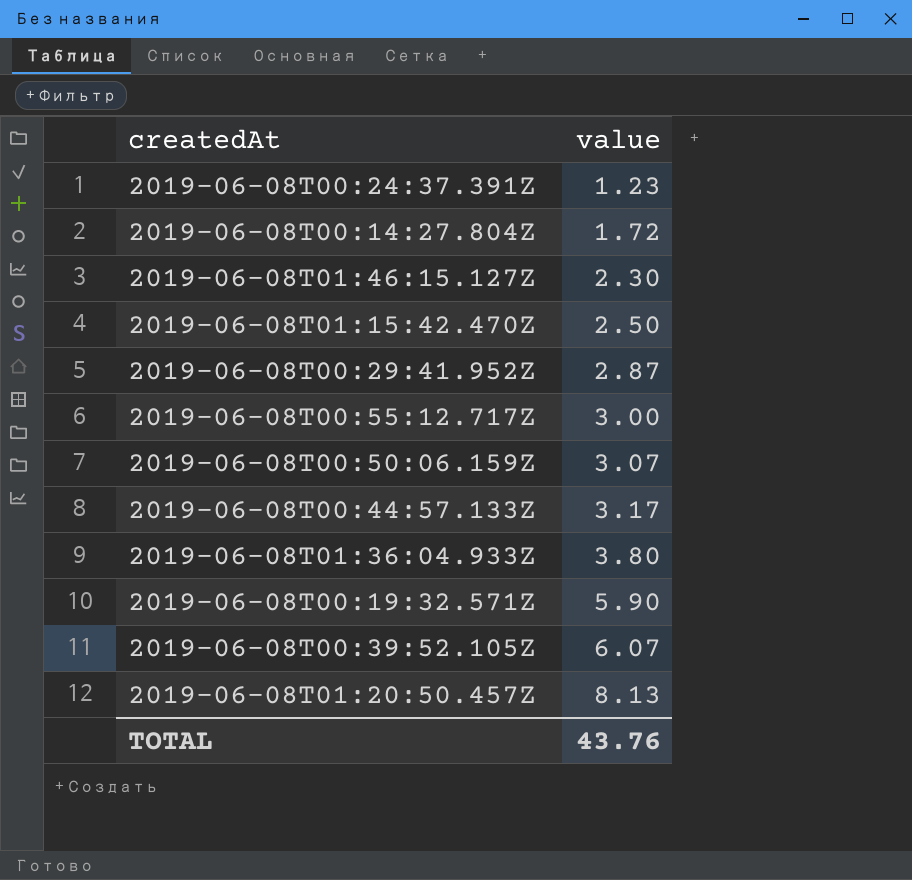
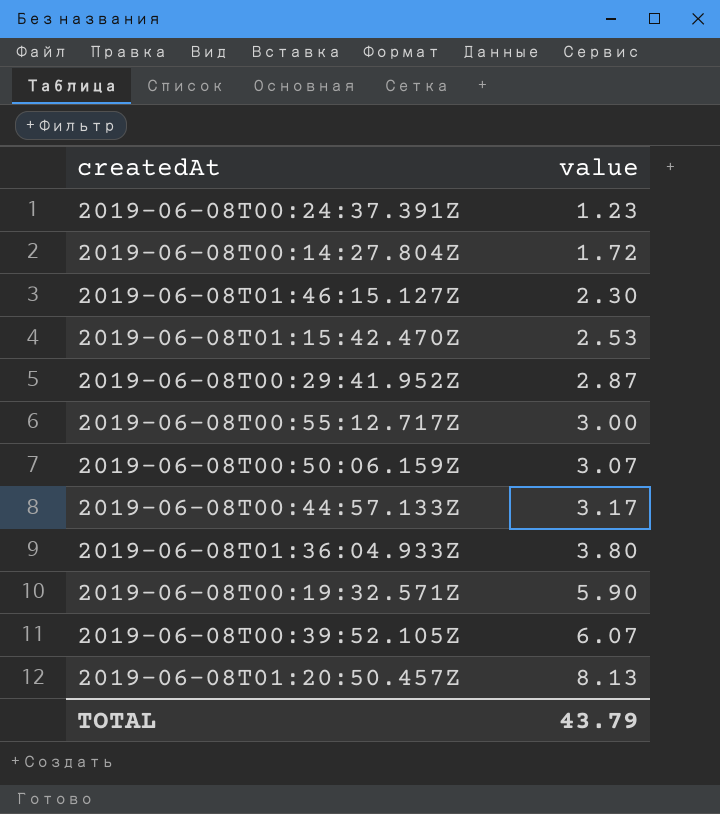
2019-06-08T01:15:42.470Z | value: 2.50 -> 2.53
TOTAL | value: 43.76 -> 43.79

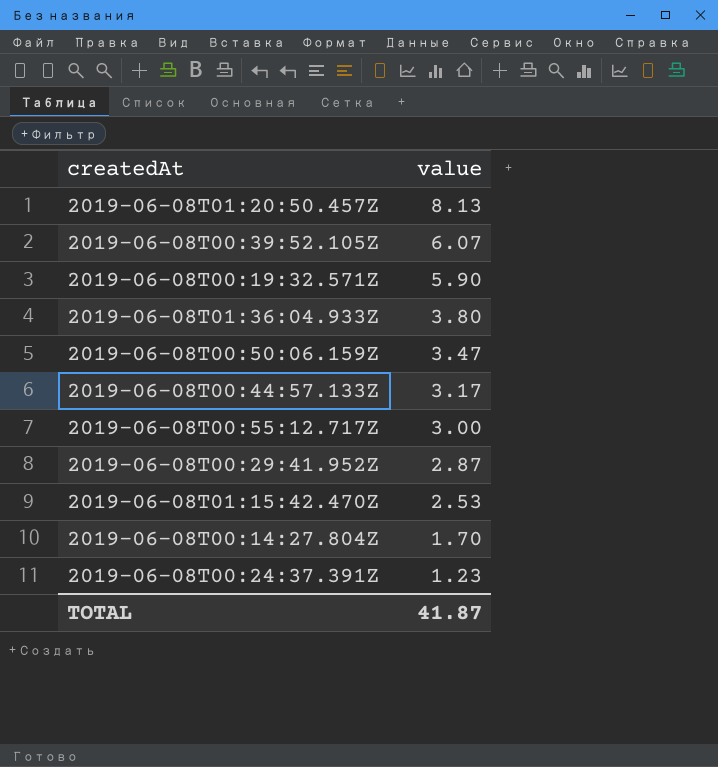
row order: value ascending -> value descending
row 2019-06-08T01:46:15.127Z: 2.30 -> none
2019-06-08T00:50:06.159Z | value: 3.07 -> 3.47
2019-06-08T00:14:27.804Z | value: 1.72 -> 1.70
TOTAL | value: 43.79 -> 41.87

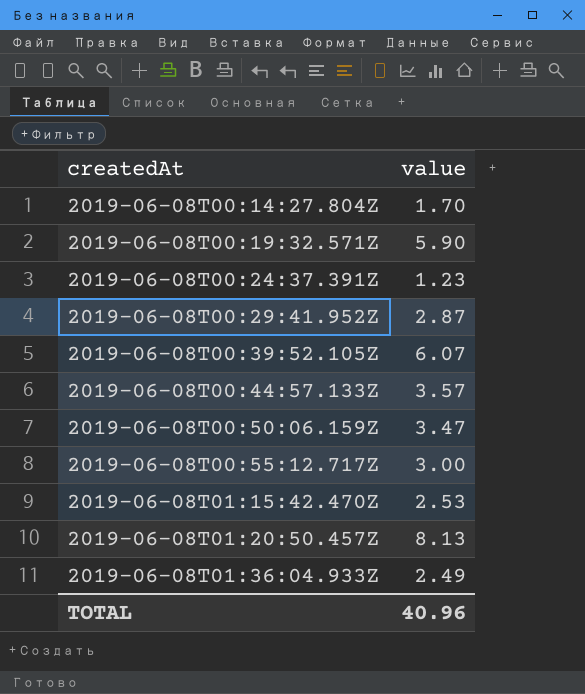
row order: value descending -> createdAt ascending
2019-06-08T00:44:57.133Z | value: 3.17 -> 3.57
2019-06-08T01:36:04.933Z | value: 3.80 -> 2.49
TOTAL | value: 41.87 -> 40.96

